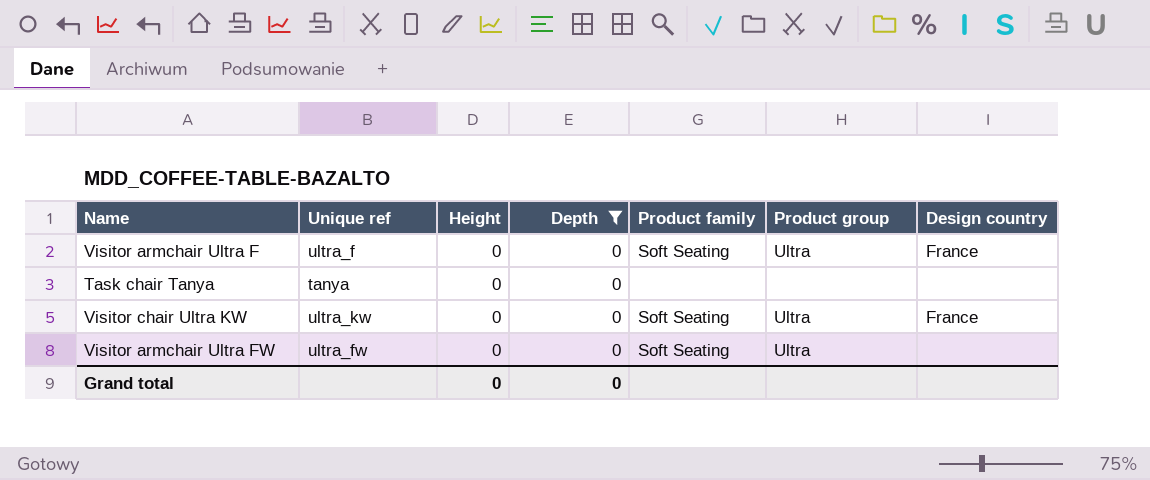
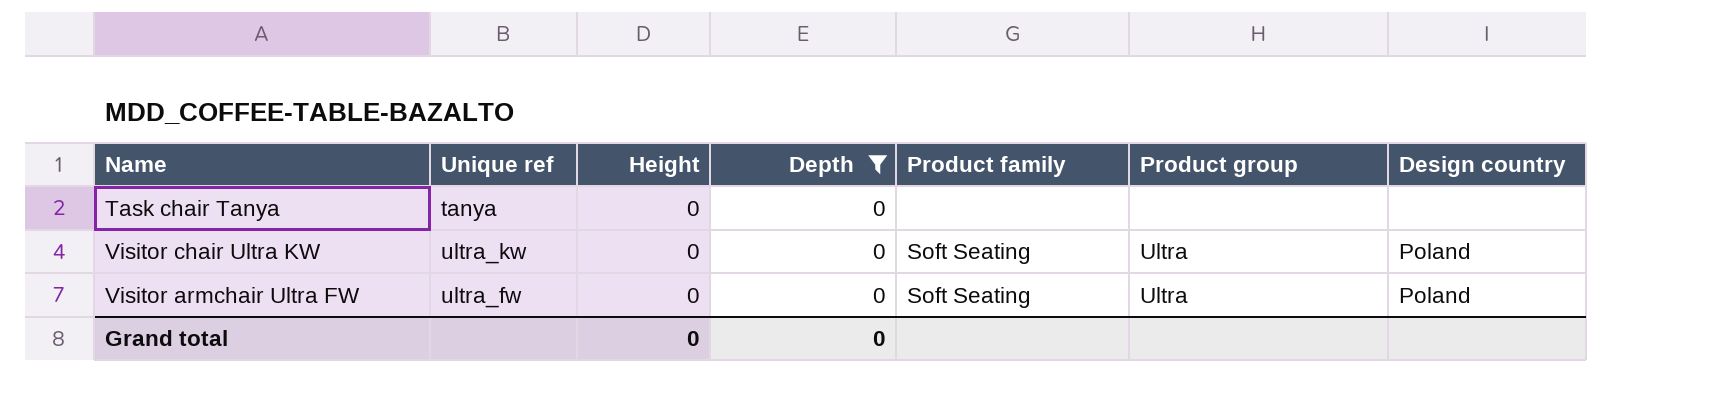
row Visitor armchair Ultra F: ultra_f | 0 | 0 | Soft Seating | Ultra | France -> none
Visitor chair Ultra KW | Design country: France -> Poland
Visitor armchair Ultra FW | Design country: none -> Poland

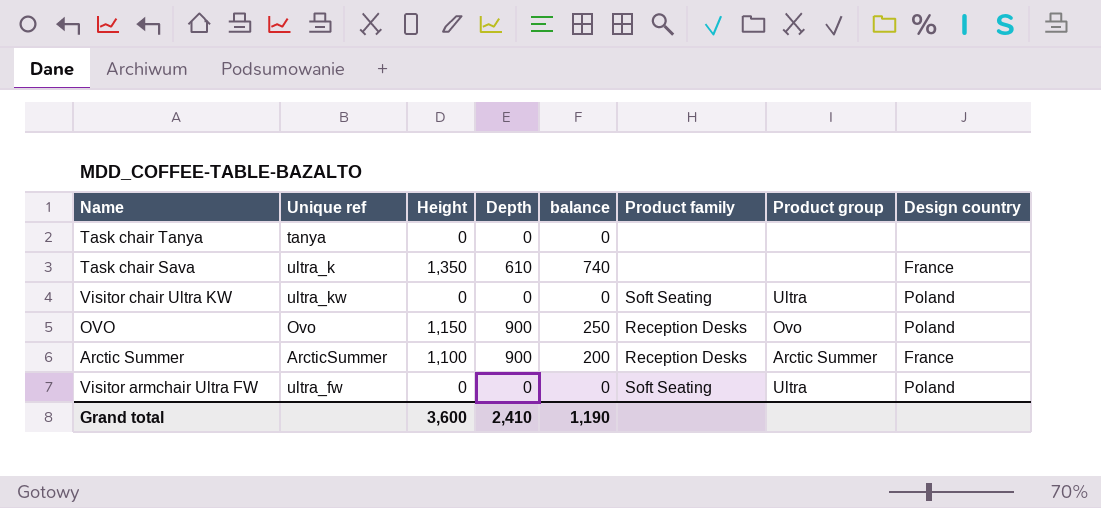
filter: Depth = 0 -> none
column balance | formula: none -> [Height] - [Depth]
Grand total | Height: 0 -> 3,600
Grand total | Depth: 0 -> 2,410

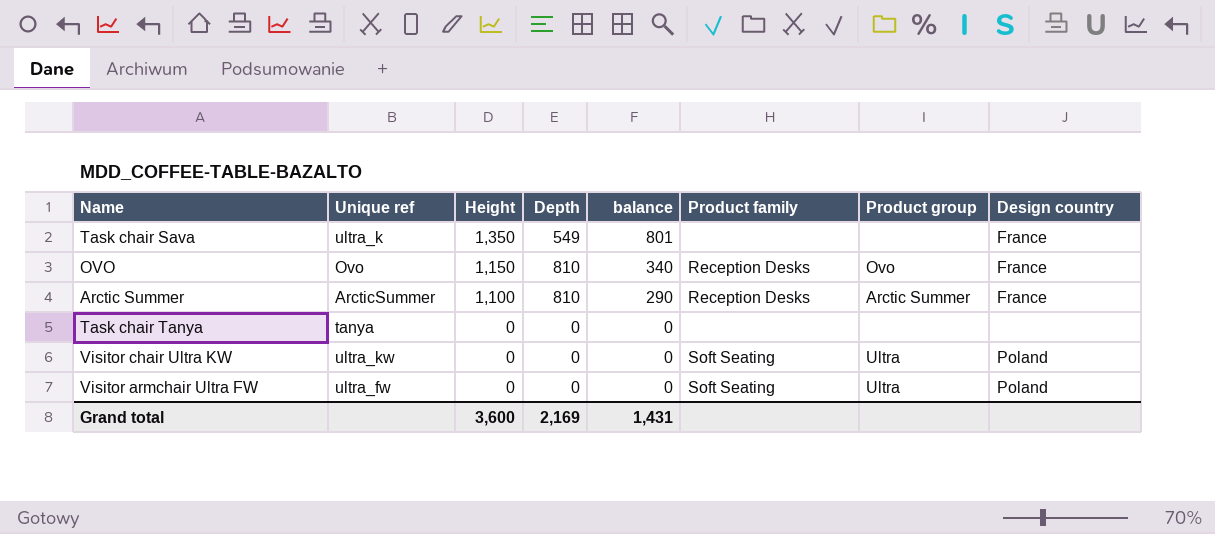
row order: none -> Height descending
Task chair Sava | Depth: 610 -> 549
Task chair Sava | balance: 740 -> 801
OVO | Depth: 900 -> 810
OVO | balance: 250 -> 340
OVO | Design country: Poland -> France
Arctic Summer | Depth: 900 -> 810
Arctic Summer | balance: 200 -> 290
Grand total | Depth: 2,410 -> 2,169
Grand total | balance: 1,190 -> 1,431

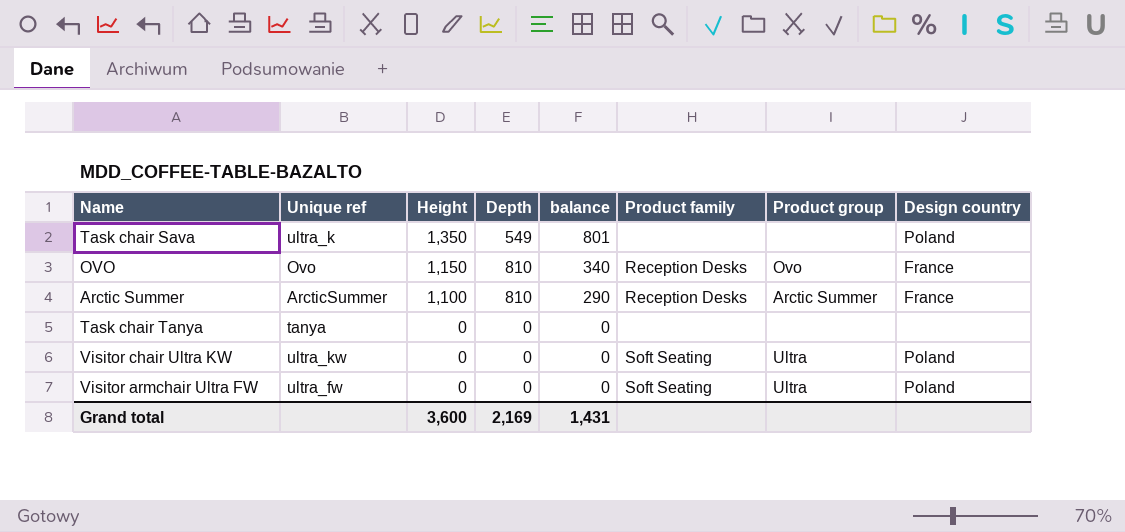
Task chair Sava | Design country: France -> Poland

